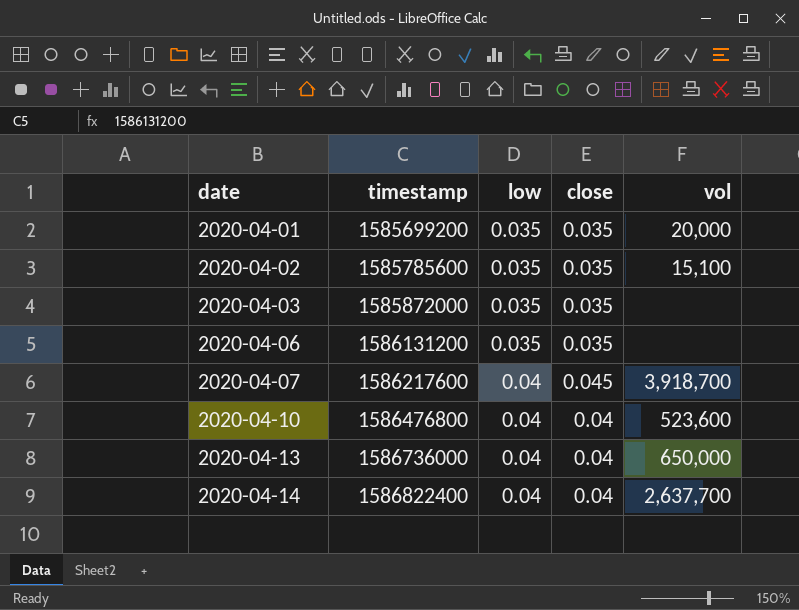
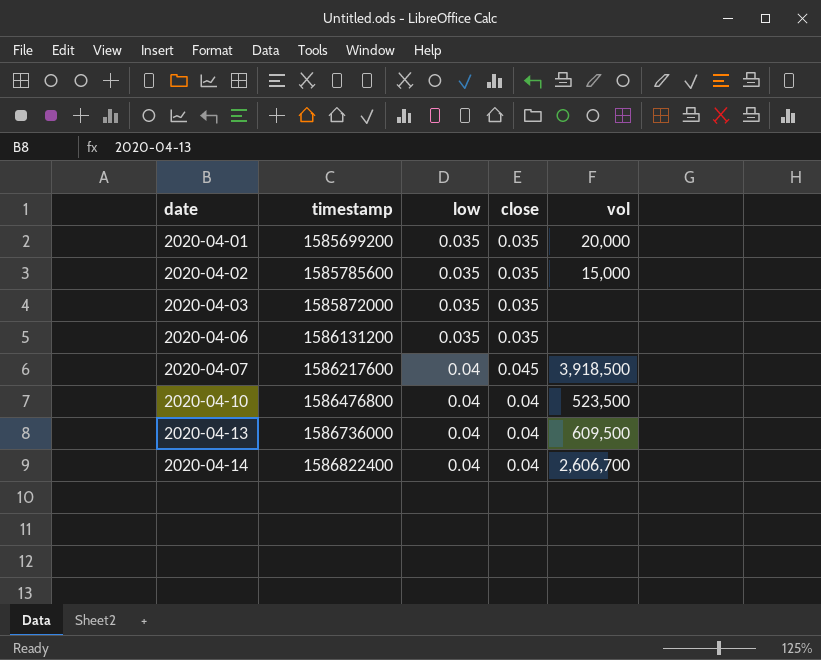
2020-04-02 | vol: 15,100 -> 15,000
2020-04-07 | vol: 3,918,700 -> 3,918,500
2020-04-10 | vol: 523,600 -> 523,500
2020-04-13 | vol: 650,000 -> 609,500
2020-04-14 | vol: 2,637,700 -> 2,606,700

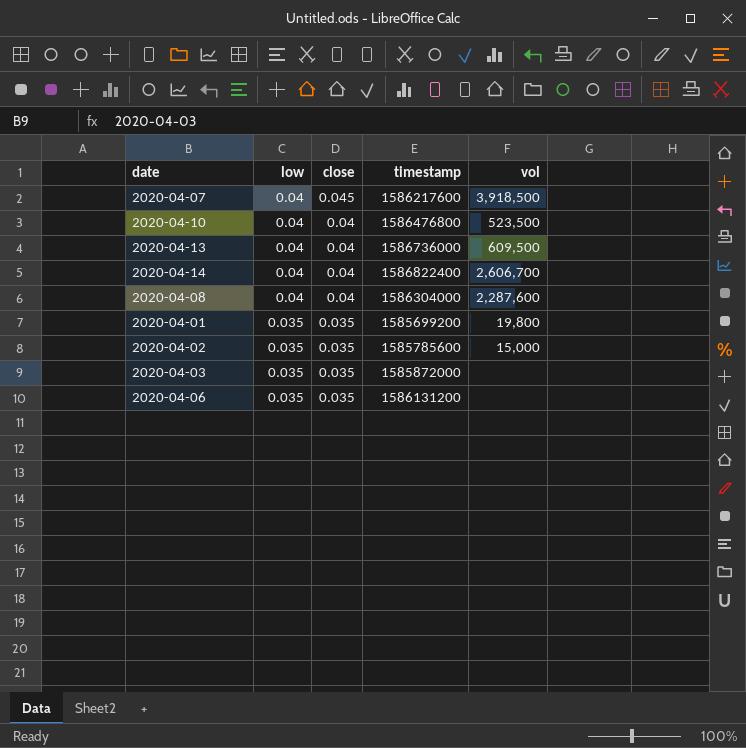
row order: date ascending -> low descending
column timestamp | position: 2 -> 4
row 2020-04-08: none -> 0.04 | 0.04 | 1586304000 | 2,287,600
2020-04-01 | vol: 20,000 -> 19,800

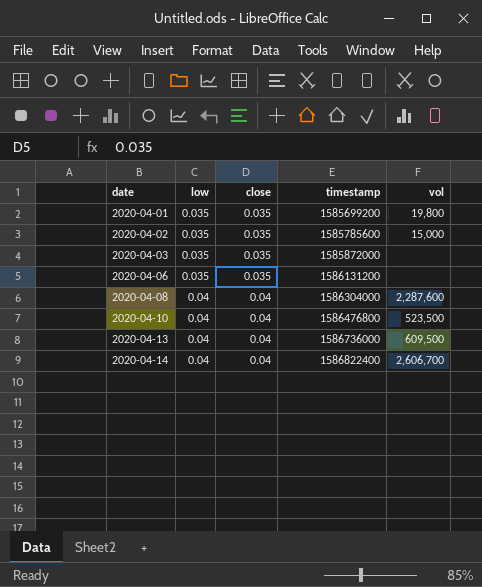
row order: low descending -> date ascending
row 2020-04-07: 0.04 | 0.045 | 1586217600 | 3,918,500 -> none

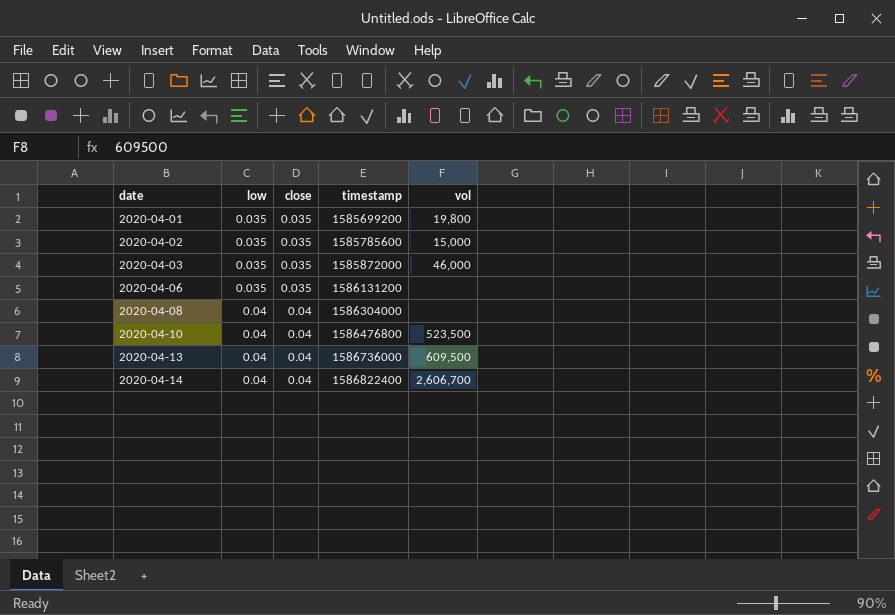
2020-04-03 | vol: none -> 46,000
2020-04-08 | vol: 2,287,600 -> none

